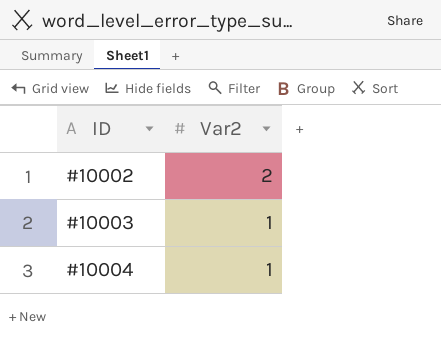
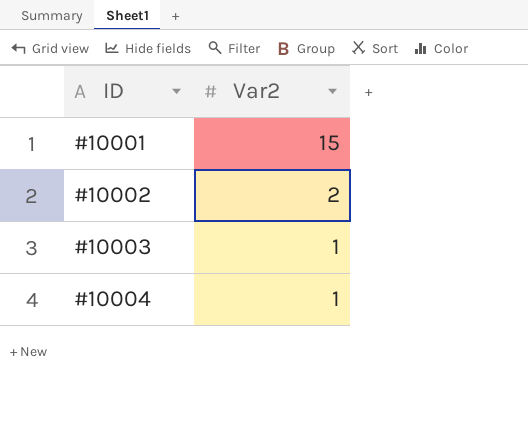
row #10001: none -> 15

